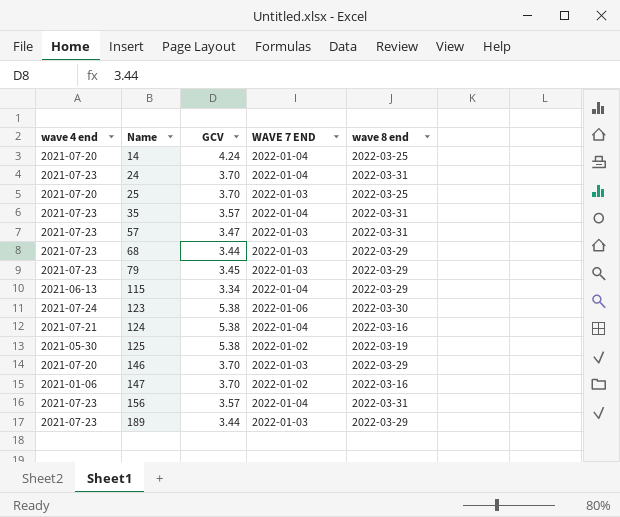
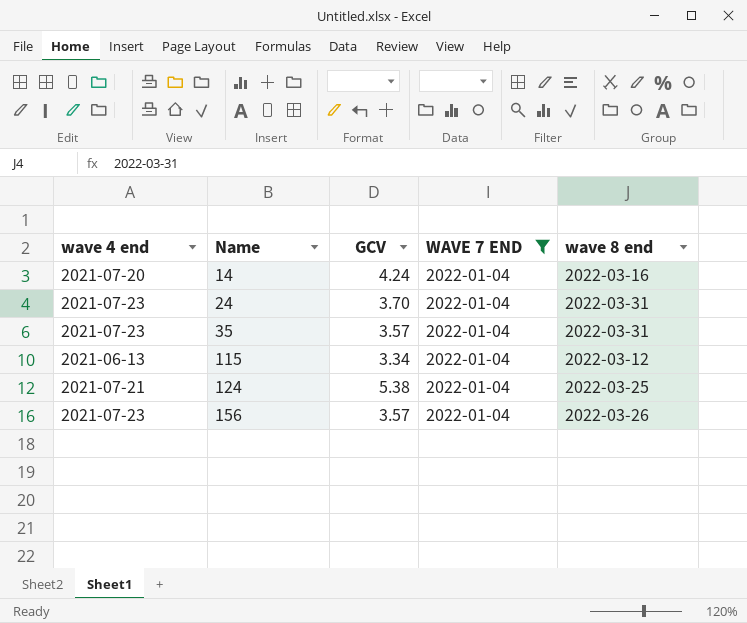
filter: none -> WAVE 7 END = 2022-01-04
14 | wave 8 end: 2022-03-25 -> 2022-03-16
115 | wave 8 end: 2022-03-29 -> 2022-03-12
124 | wave 8 end: 2022-03-16 -> 2022-03-25
156 | wave 8 end: 2022-03-31 -> 2022-03-26

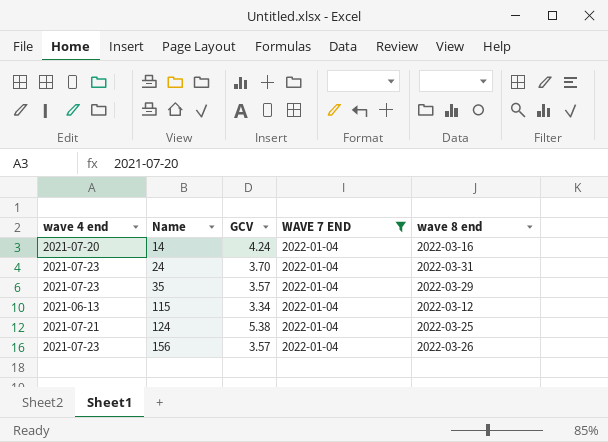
35 | wave 8 end: 2022-03-31 -> 2022-03-29

